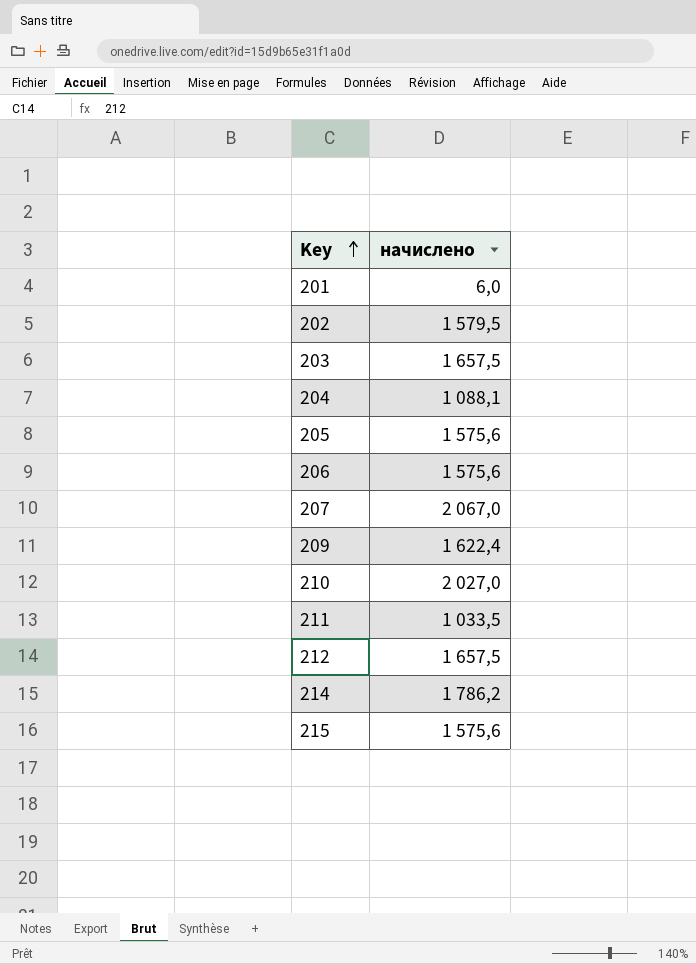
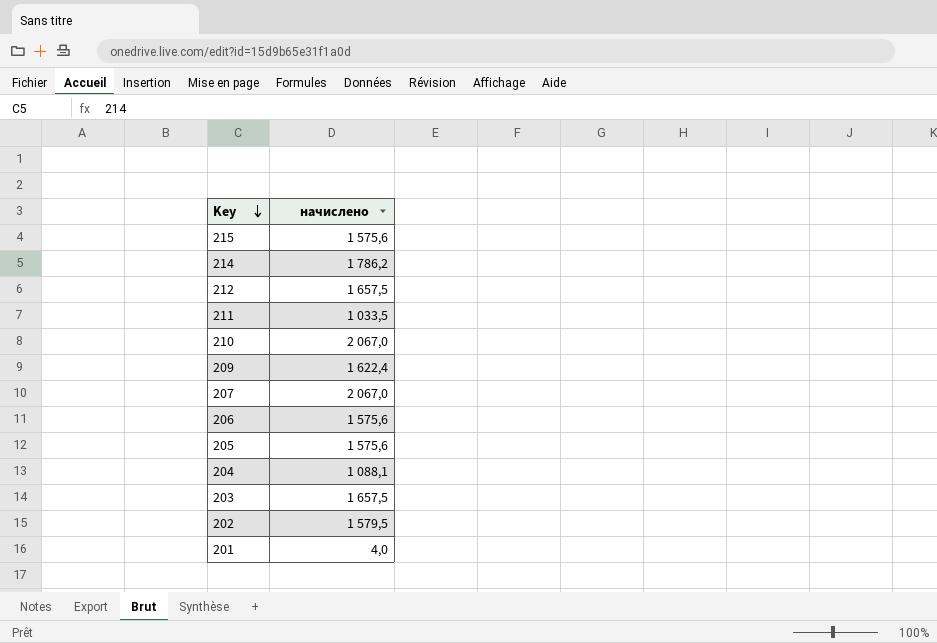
row order: Key ascending -> Key descending
210 | начислено: 2 027,0 -> 2 067,0
201 | начислено: 6,0 -> 4,0

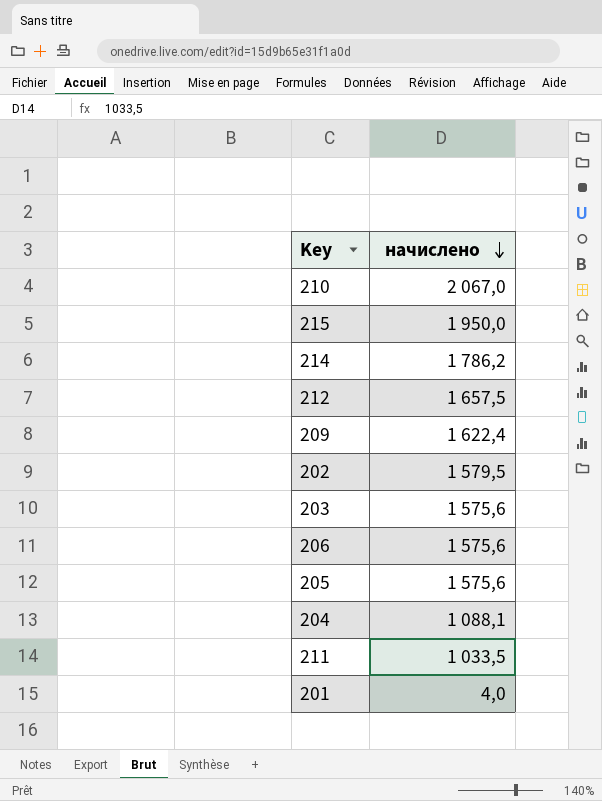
row order: Key descending -> начислено descending
row 207: 2 067,0 -> none
215 | начислено: 1 575,6 -> 1 950,0
203 | начислено: 1 657,5 -> 1 575,6

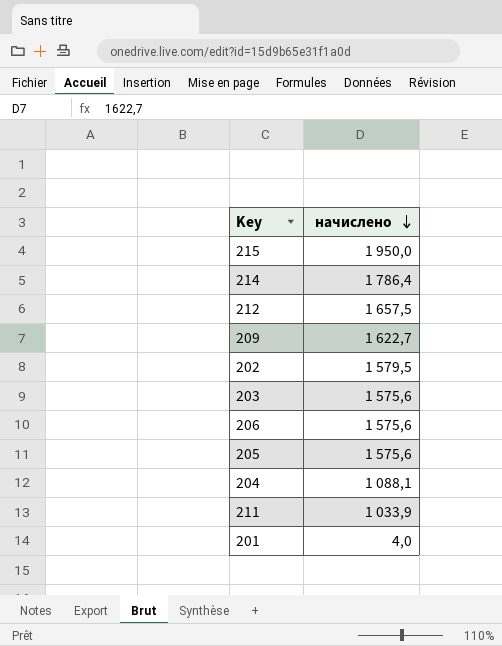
row 210: 2 067,0 -> none
214 | начислено: 1 786,2 -> 1 786,4
209 | начислено: 1 622,4 -> 1 622,7
211 | начислено: 1 033,5 -> 1 033,9

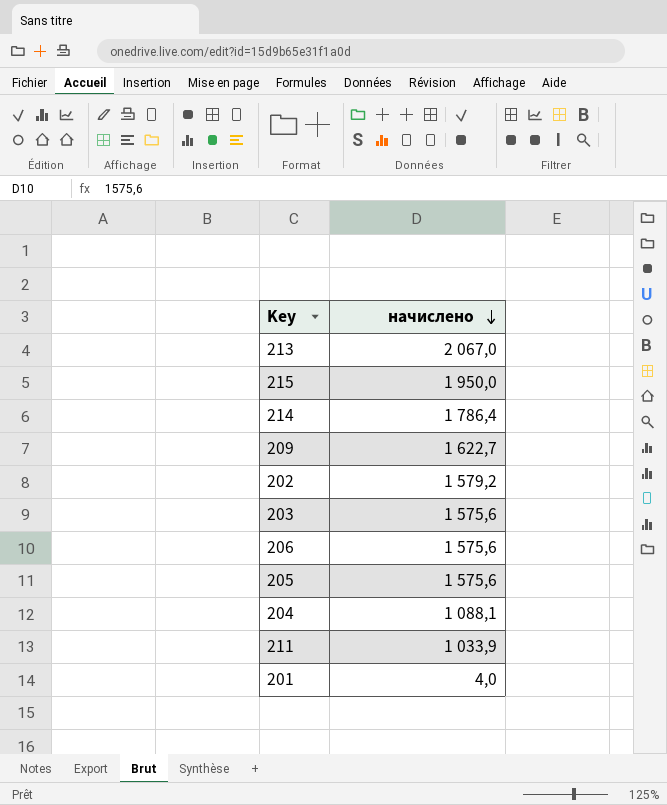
row 212: 1 657,5 -> none
row 213: none -> 2 067,0
202 | начислено: 1 579,5 -> 1 579,2

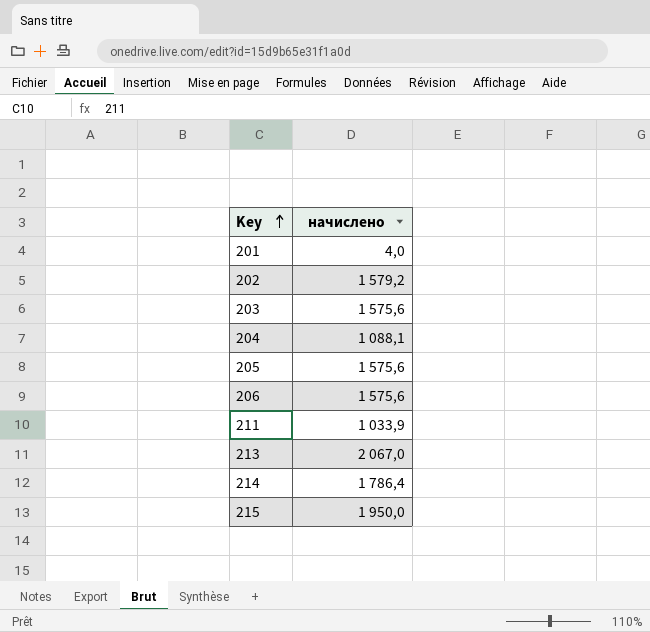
row order: начислено descending -> Key ascending
row 209: 1 622,7 -> none

